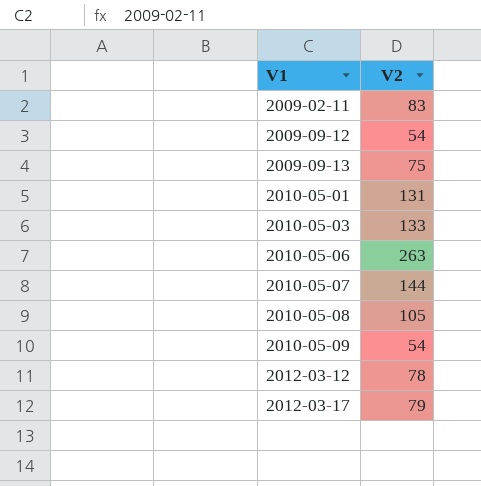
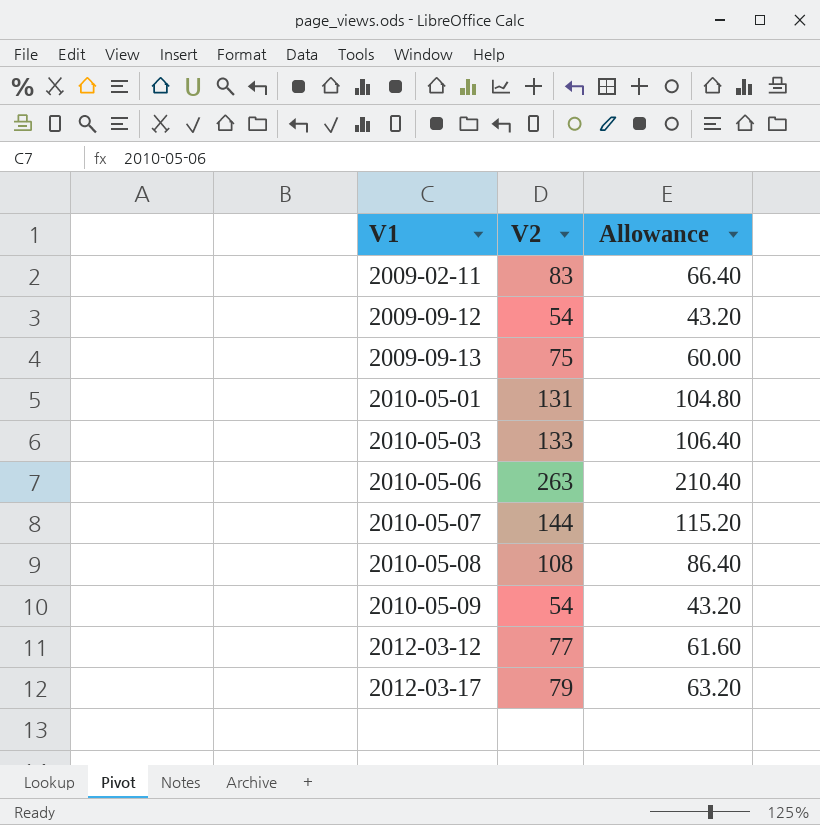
column Allowance | formula: none -> [V2] * 0.8
2010-05-08 | V2: 105 -> 108
2012-03-12 | V2: 78 -> 77

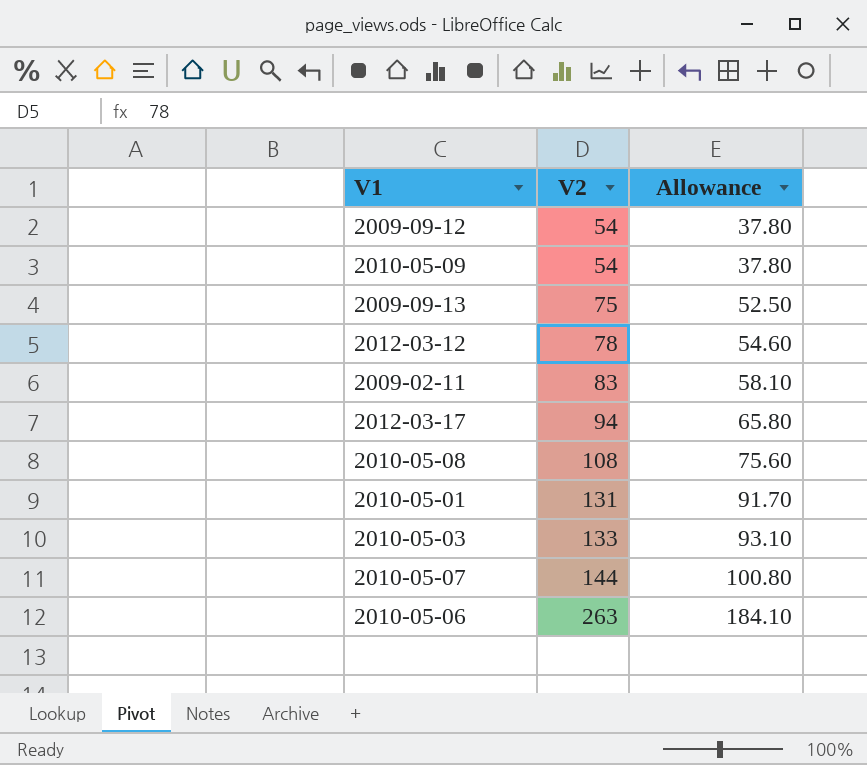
row order: V1 ascending -> V2 ascending
column Allowance | formula: [V2] * 0.8 -> [V2] * 0.7
2012-03-12 | V2: 77 -> 78
2012-03-17 | V2: 79 -> 94

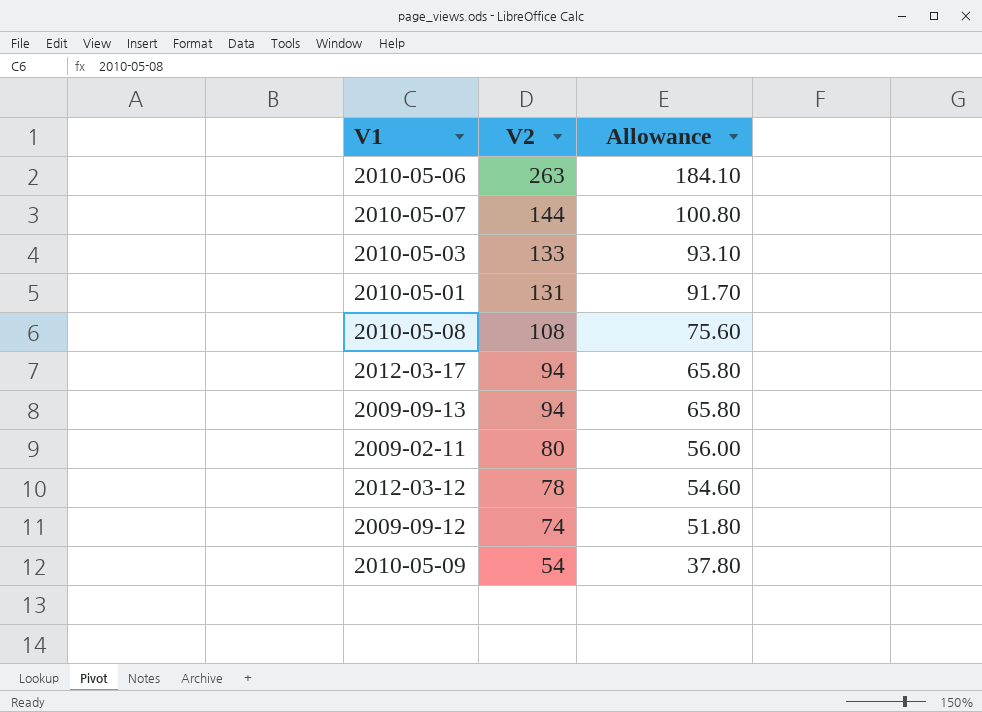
row order: V2 ascending -> V2 descending
2009-09-13 | V2: 75 -> 94
2009-09-13 | Allowance: 52.50 -> 65.80
2009-02-11 | V2: 83 -> 80
2009-02-11 | Allowance: 58.10 -> 56.00
2009-09-12 | V2: 54 -> 74
2009-09-12 | Allowance: 37.80 -> 51.80

